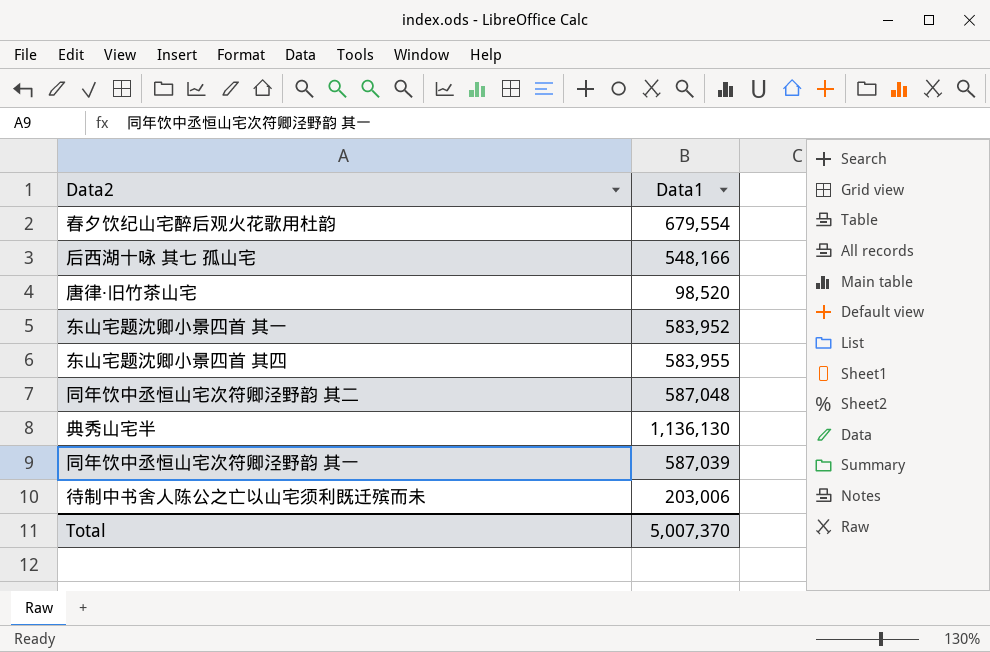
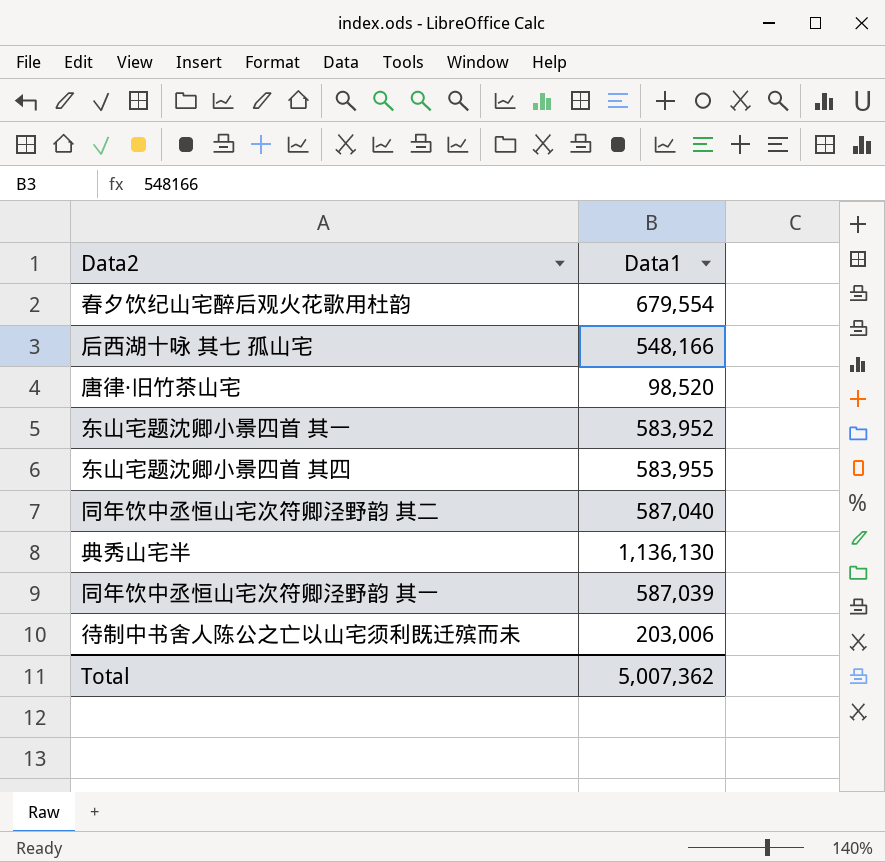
同年饮中丞恒山宅次符卿泾野韵 其二 | Data1: 587,048 -> 587,040
Total | Data1: 5,007,370 -> 5,007,362

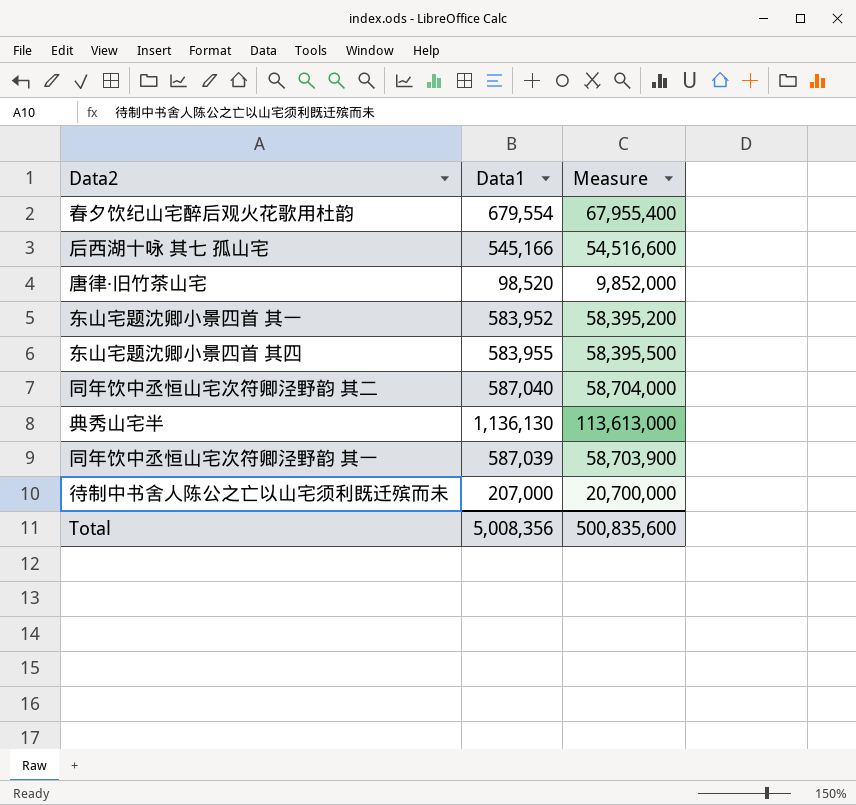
column Measure | formula: none -> [Data1] * 100
后西湖十咏 其七 孤山宅 | Data1: 548,166 -> 545,166
待制中书舍人陈公之亡以山宅须利既迁殡而未 | Data1: 203,006 -> 207,000
Total | Data1: 5,007,362 -> 5,008,356

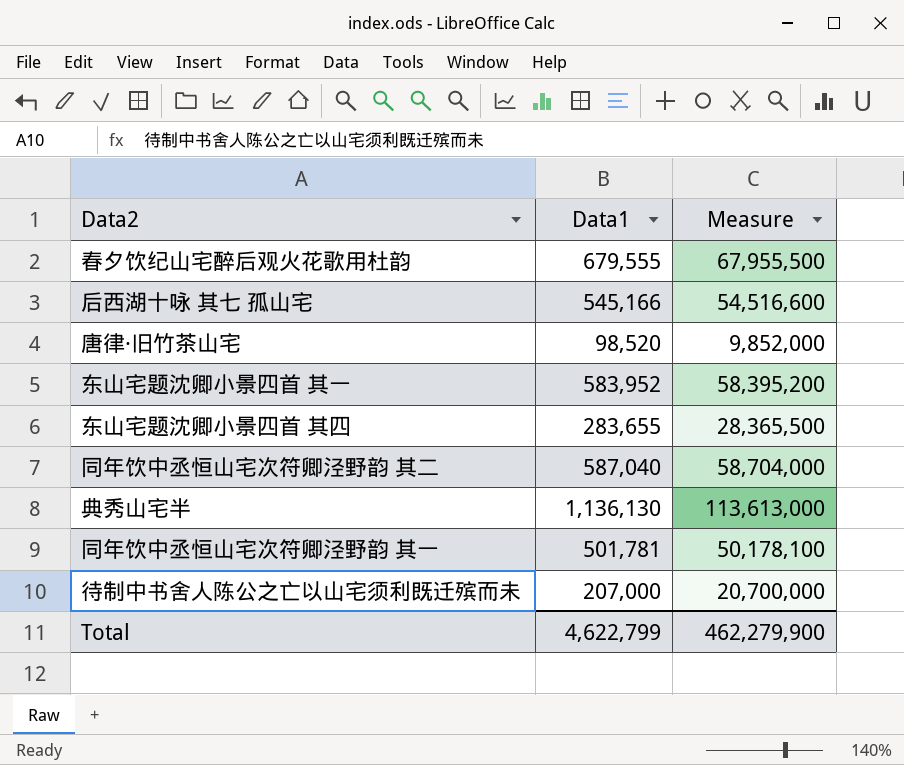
春夕饮纪山宅醉后观火花歌用杜韵 | Data1: 679,554 -> 679,555
春夕饮纪山宅醉后观火花歌用杜韵 | Measure: 67,955,400 -> 67,955,500
东山宅题沈卿小景四首 其四 | Data1: 583,955 -> 283,655
东山宅题沈卿小景四首 其四 | Measure: 58,395,500 -> 28,365,500
同年饮中丞恒山宅次符卿泾野韵 其一 | Data1: 587,039 -> 501,781
同年饮中丞恒山宅次符卿泾野韵 其一 | Measure: 58,703,900 -> 50,178,100
Total | Data1: 5,008,356 -> 4,622,799
Total | Measure: 500,835,600 -> 462,279,900

